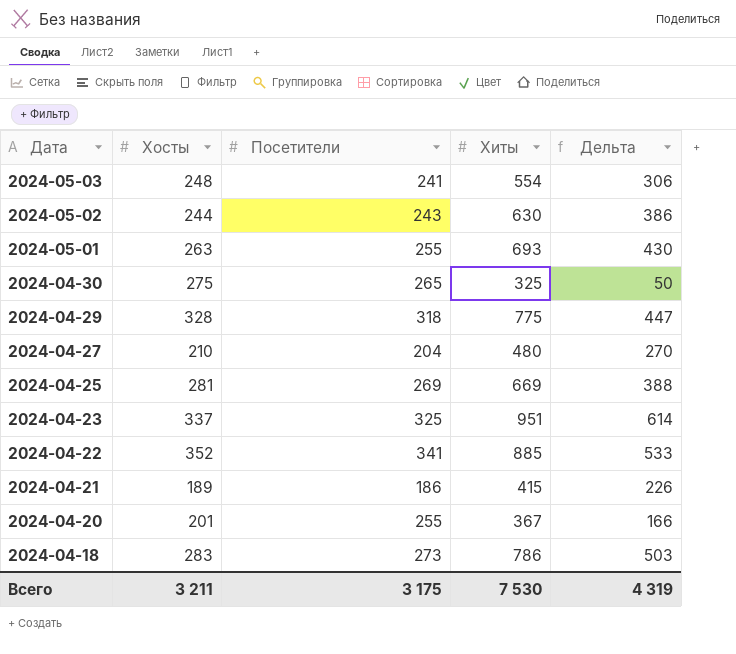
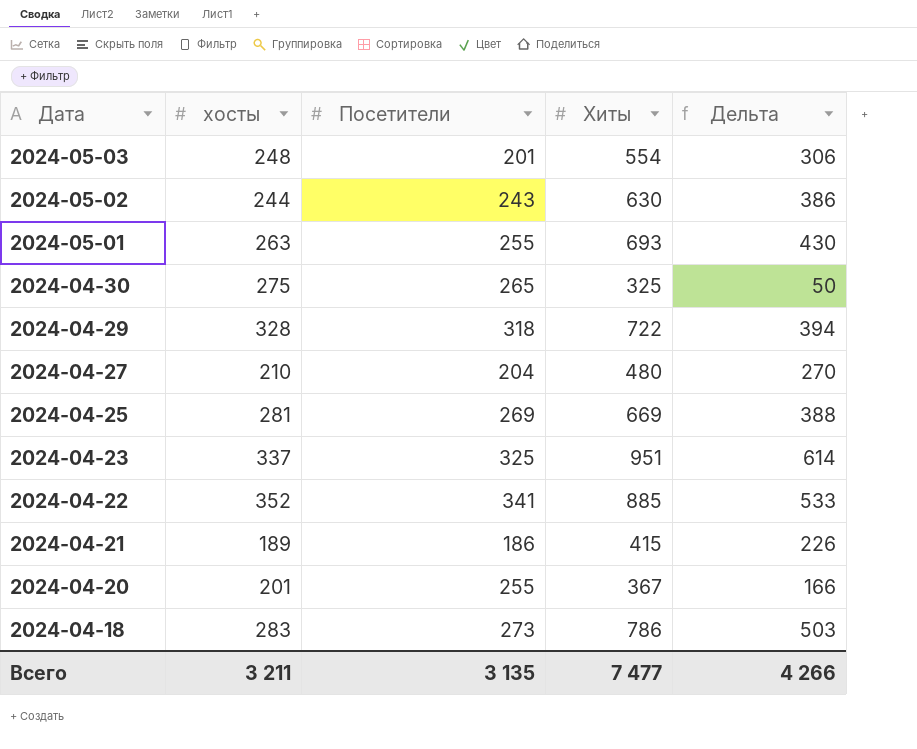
column name: Хосты -> хосты
2024-05-03 | Посетители: 241 -> 201
2024-04-29 | Хиты: 775 -> 722
2024-04-29 | Дельта: 447 -> 394
Всего | Посетители: 3 175 -> 3 135
Всего | Хиты: 7 530 -> 7 477
Всего | Дельта: 4 319 -> 4 266

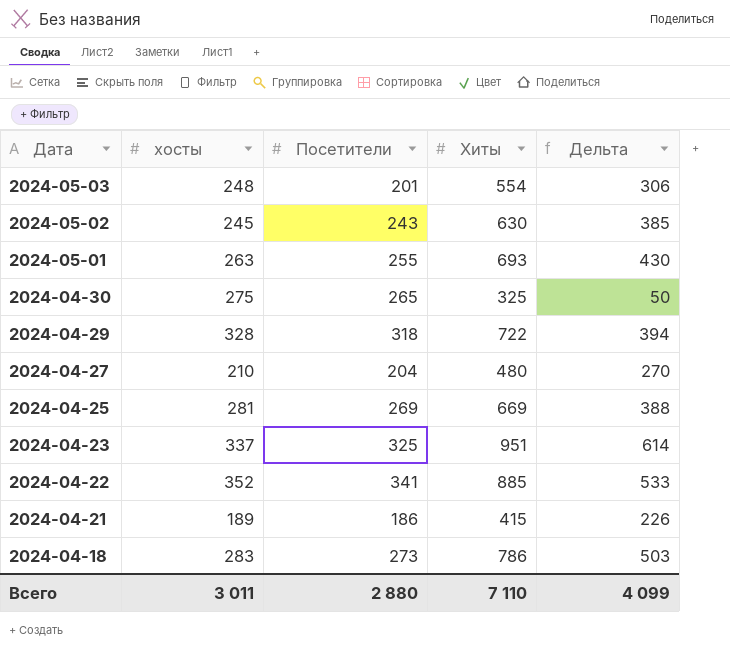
row 2024-04-20: 201 | 255 | 367 | 166 -> none
2024-05-02 | хосты: 244 -> 245
2024-05-02 | Дельта: 386 -> 385
Всего | хосты: 3 211 -> 3 011
Всего | Посетители: 3 135 -> 2 880
Всего | Хиты: 7 477 -> 7 110
Всего | Дельта: 4 266 -> 4 099

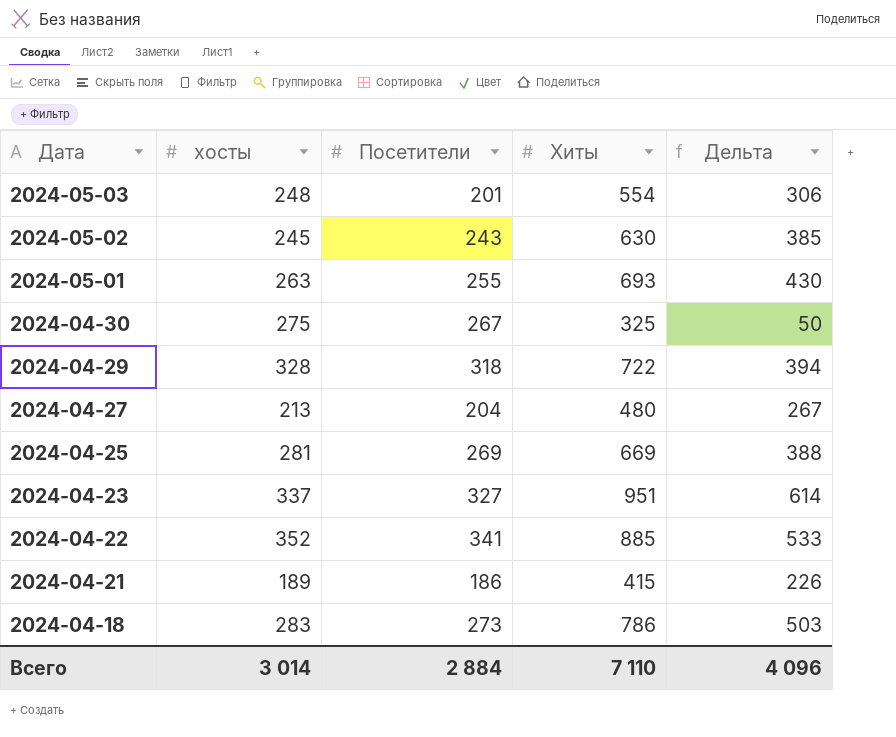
2024-04-30 | Посетители: 265 -> 267
2024-04-27 | хосты: 210 -> 213
2024-04-27 | Дельта: 270 -> 267
2024-04-23 | Посетители: 325 -> 327
Всего | хосты: 3 011 -> 3 014
Всего | Посетители: 2 880 -> 2 884
Всего | Дельта: 4 099 -> 4 096

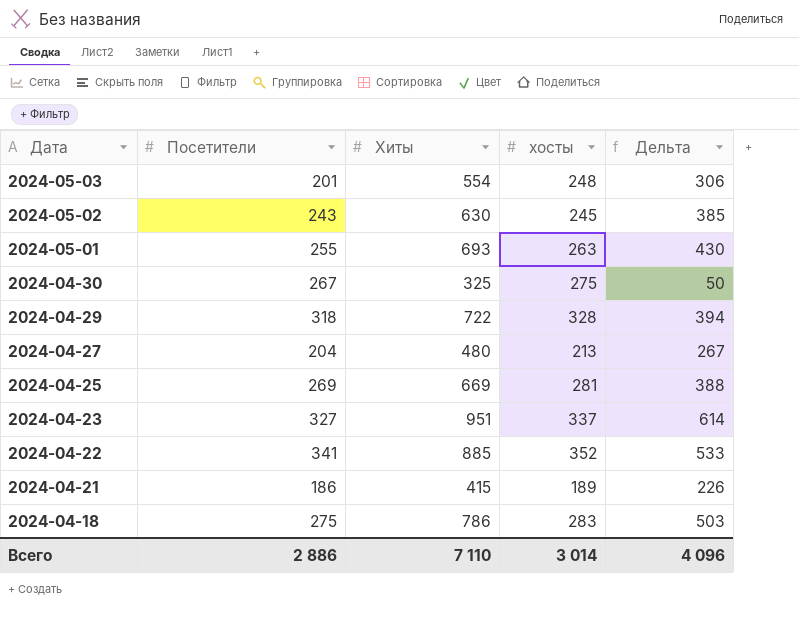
column хосты | position: 2 -> 4
2024-04-18 | Посетители: 273 -> 275
Всего | Посетители: 2 884 -> 2 886

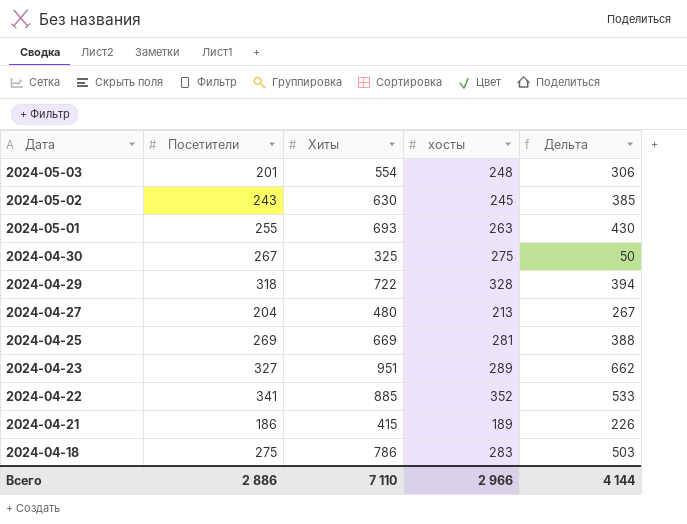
2024-04-23 | хосты: 337 -> 289
2024-04-23 | Дельта: 614 -> 662
Всего | хосты: 3 014 -> 2 966
Всего | Дельта: 4 096 -> 4 144

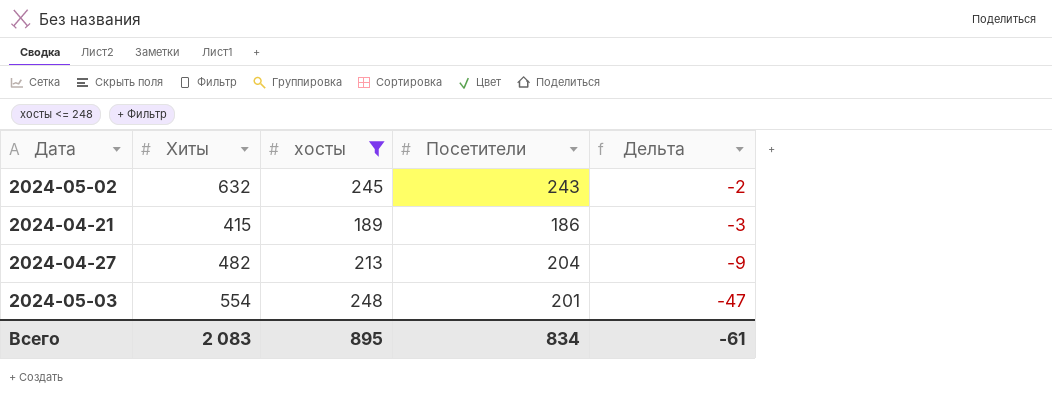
filter: none -> хосты <= 248
row order: Дата descending -> Дельта descending
column Посетители | position: 2 -> 4
column Дельта | formula: [Хиты] - [хосты] -> [Посетители] - [хосты]
2024-05-02 | Хиты: 630 -> 632
2024-04-27 | Хиты: 480 -> 482
Всего | Хиты: 7 110 -> 2 083
Всего | хосты: 2 966 -> 895
Всего | Посетители: 2 886 -> 834
Всего | Дельта: 4 144 -> -61

